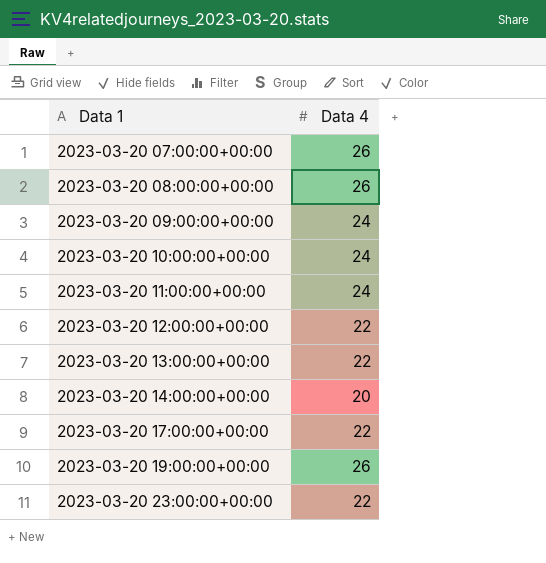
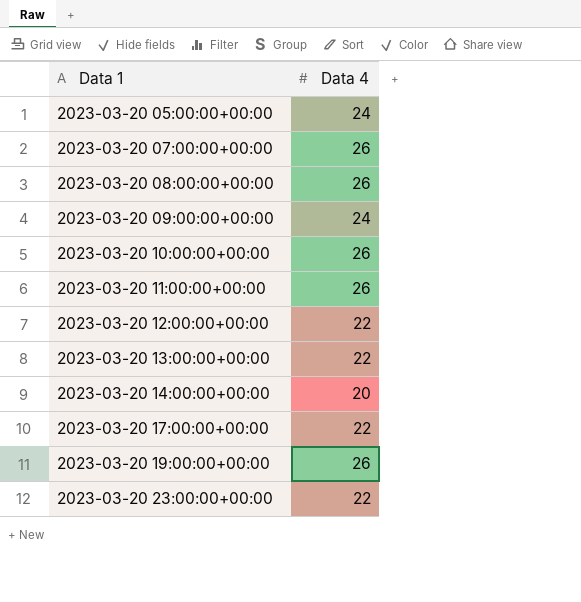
row 2023-03-20 05:00:00+00:00: none -> 24
2023-03-20 10:00:00+00:00 | Data 4: 24 -> 26
2023-03-20 11:00:00+00:00 | Data 4: 24 -> 26

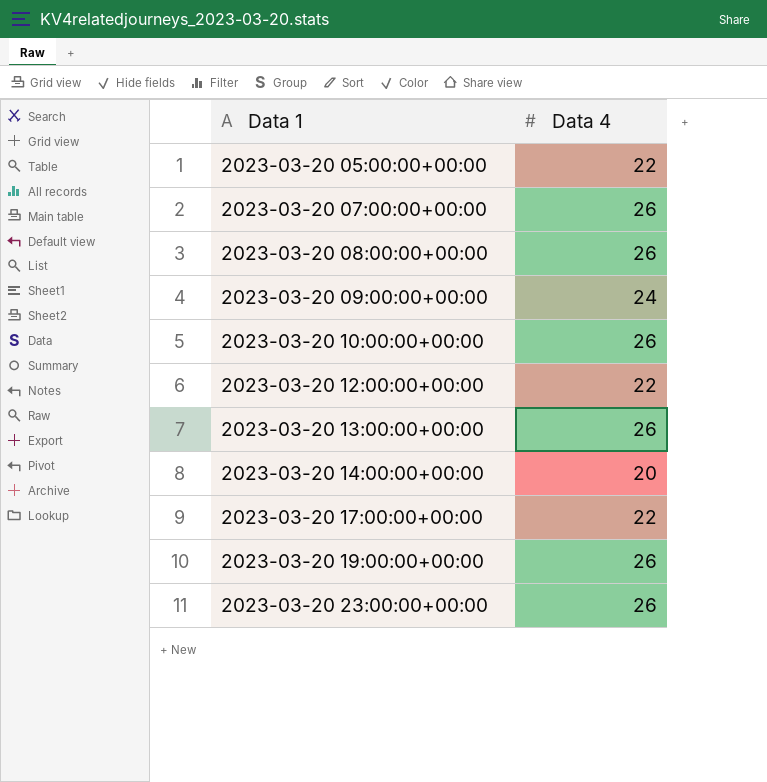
row 2023-03-20 11:00:00+00:00: 26 -> none
2023-03-20 05:00:00+00:00 | Data 4: 24 -> 22
2023-03-20 13:00:00+00:00 | Data 4: 22 -> 26
2023-03-20 23:00:00+00:00 | Data 4: 22 -> 26

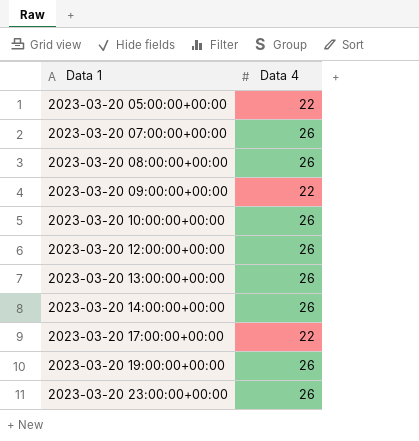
2023-03-20 09:00:00+00:00 | Data 4: 24 -> 22
2023-03-20 12:00:00+00:00 | Data 4: 22 -> 26
2023-03-20 14:00:00+00:00 | Data 4: 20 -> 26

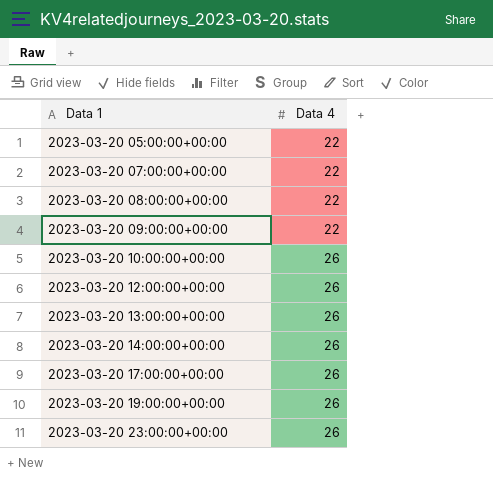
2023-03-20 07:00:00+00:00 | Data 4: 26 -> 22
2023-03-20 08:00:00+00:00 | Data 4: 26 -> 22
2023-03-20 17:00:00+00:00 | Data 4: 22 -> 26

